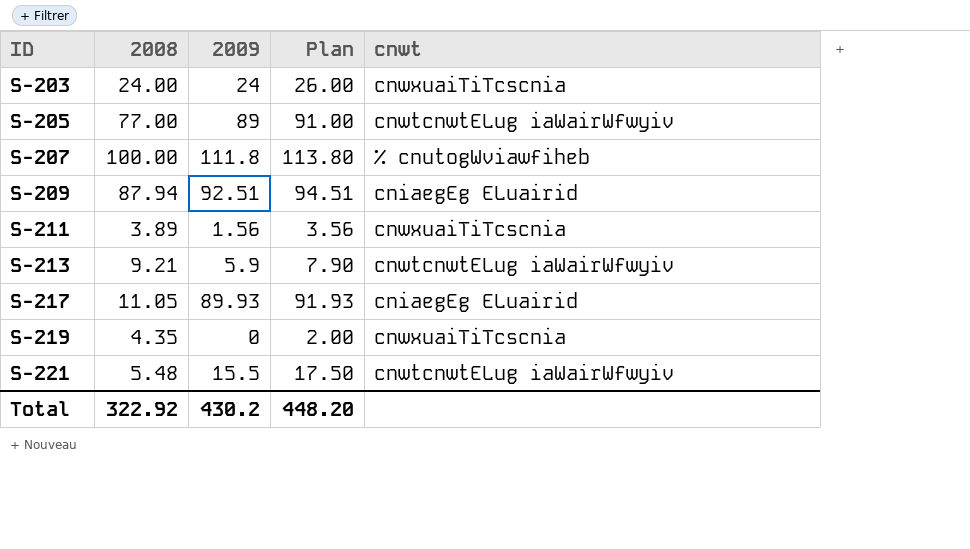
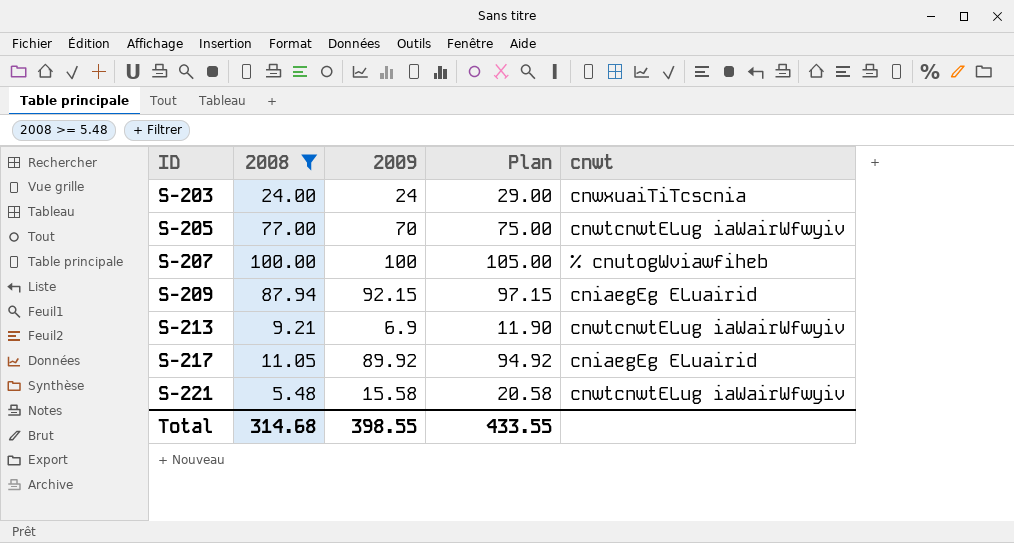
filter: none -> 2008 >= 5.48
column Plan | formula: [2009] + 2 -> [2009] + 5
S-205 | 2009: 89 -> 70
S-207 | 2009: 111.8 -> 100
S-209 | 2009: 92.51 -> 92.15
S-213 | 2009: 5.9 -> 6.9
S-217 | 2009: 89.93 -> 89.92
S-221 | 2009: 15.5 -> 15.58
Total | 2008: 322.92 -> 314.68
Total | 2009: 430.2 -> 398.55
Total | Plan: 448.20 -> 433.55

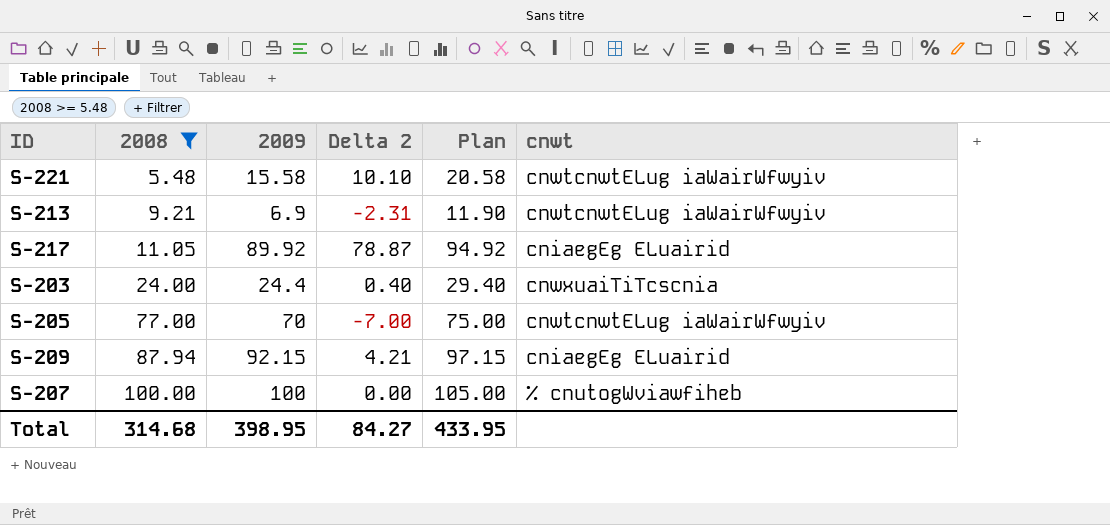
row order: ID ascending -> 2008 ascending
column Delta 2 | formula: none -> [2009] - [2008]
S-203 | 2009: 24 -> 24.4
S-203 | Plan: 29.00 -> 29.40
Total | 2009: 398.55 -> 398.95
Total | Plan: 433.55 -> 433.95

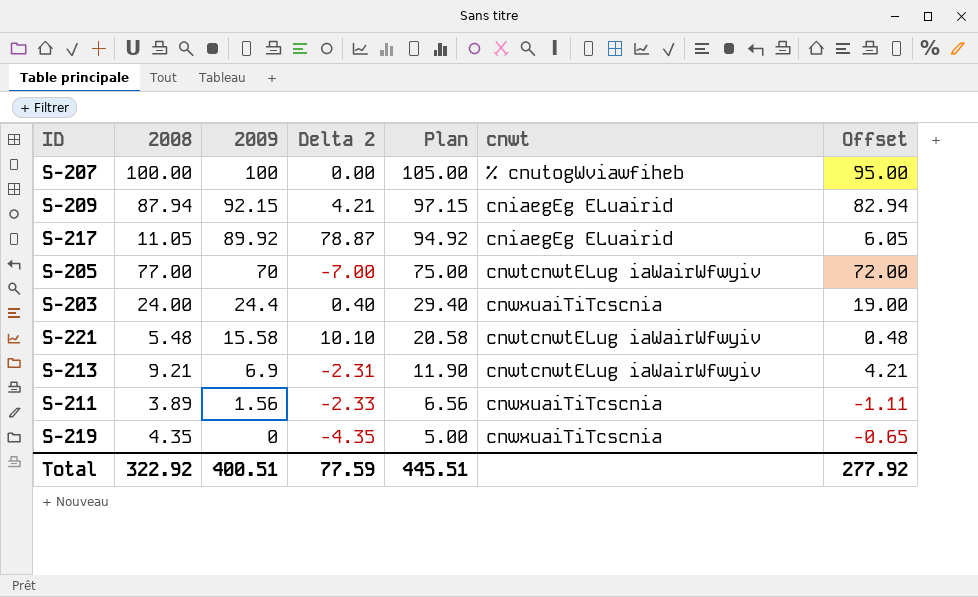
filter: 2008 >= 5.48 -> none
row order: 2008 ascending -> 2009 descending
column Offset | formula: none -> [2008] - 5
Total | 2008: 314.68 -> 322.92
Total | 2009: 398.95 -> 400.51
Total | Delta 2: 84.27 -> 77.59
Total | Plan: 433.95 -> 445.51

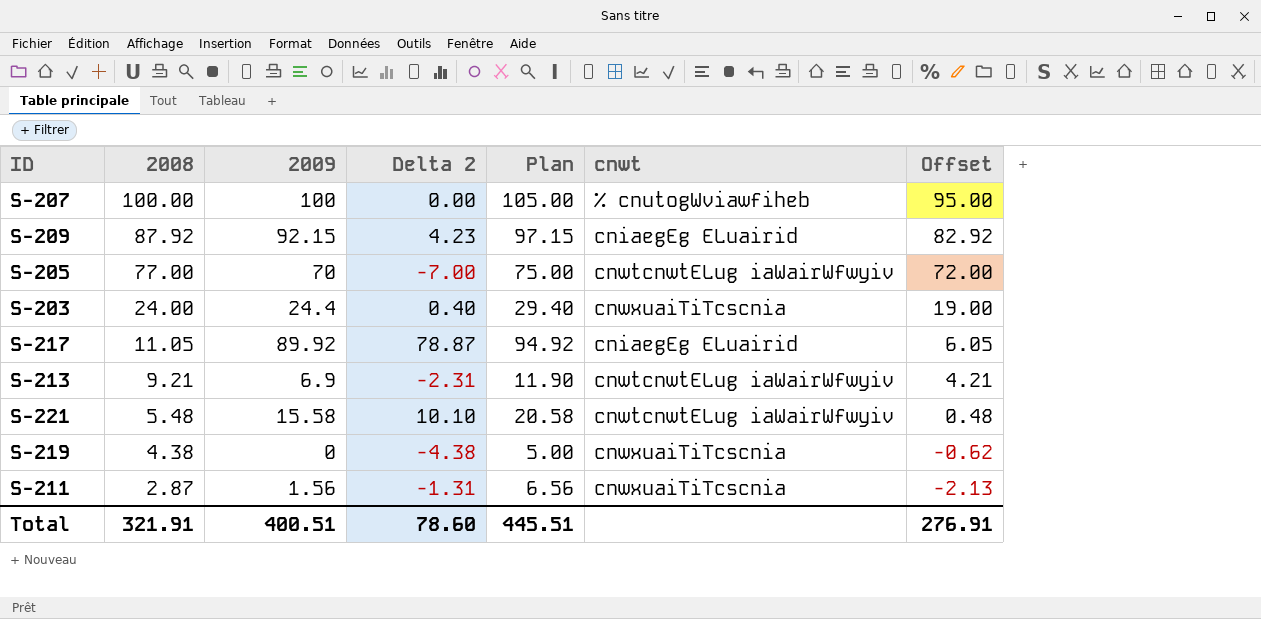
row order: 2009 descending -> 2008 descending
S-209 | 2008: 87.94 -> 87.92
S-209 | Delta 2: 4.21 -> 4.23
S-209 | Offset: 82.94 -> 82.92
S-219 | 2008: 4.35 -> 4.38
S-219 | Delta 2: -4.35 -> -4.38
S-219 | Offset: -0.65 -> -0.62
S-211 | 2008: 3.89 -> 2.87
S-211 | Delta 2: -2.33 -> -1.31
S-211 | Offset: -1.11 -> -2.13
Total | 2008: 322.92 -> 321.91
Total | Delta 2: 77.59 -> 78.60
Total | Offset: 277.92 -> 276.91

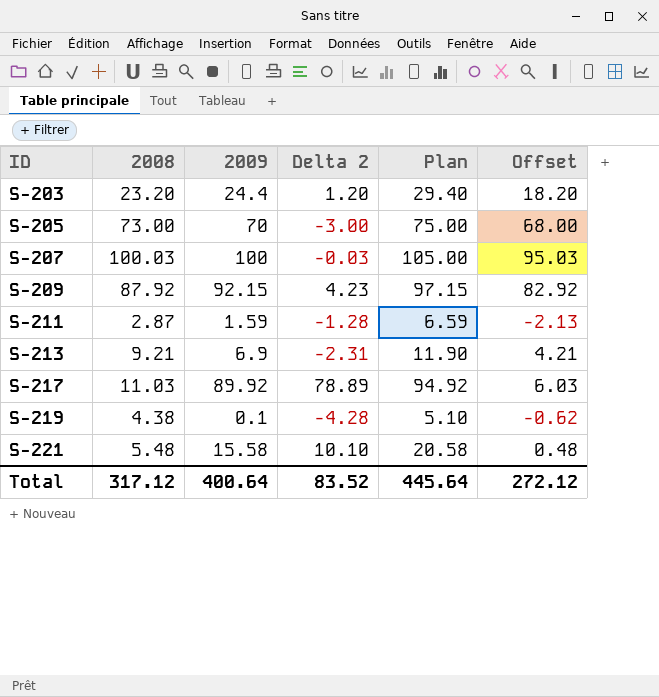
row order: 2008 descending -> ID ascending
column cnwt | position: 6 -> none
S-203 | 2008: 24.00 -> 23.20
S-203 | Delta 2: 0.40 -> 1.20
S-203 | Offset: 19.00 -> 18.20
S-205 | 2008: 77.00 -> 73.00
S-205 | Delta 2: -7.00 -> -3.00
S-205 | Offset: 72.00 -> 68.00
S-207 | 2008: 100.00 -> 100.03
S-207 | Delta 2: 0.00 -> -0.03
S-207 | Offset: 95.00 -> 95.03
S-211 | 2009: 1.56 -> 1.59
S-211 | Delta 2: -1.31 -> -1.28
S-211 | Plan: 6.56 -> 6.59
S-217 | 2008: 11.05 -> 11.03
S-217 | Delta 2: 78.87 -> 78.89
S-217 | Offset: 6.05 -> 6.03
S-219 | 2009: 0 -> 0.1
S-219 | Delta 2: -4.38 -> -4.28
S-219 | Plan: 5.00 -> 5.10
Total | 2008: 321.91 -> 317.12
Total | 2009: 400.51 -> 400.64
Total | Delta 2: 78.60 -> 83.52
Total | Plan: 445.51 -> 445.64
Total | Offset: 276.91 -> 272.12

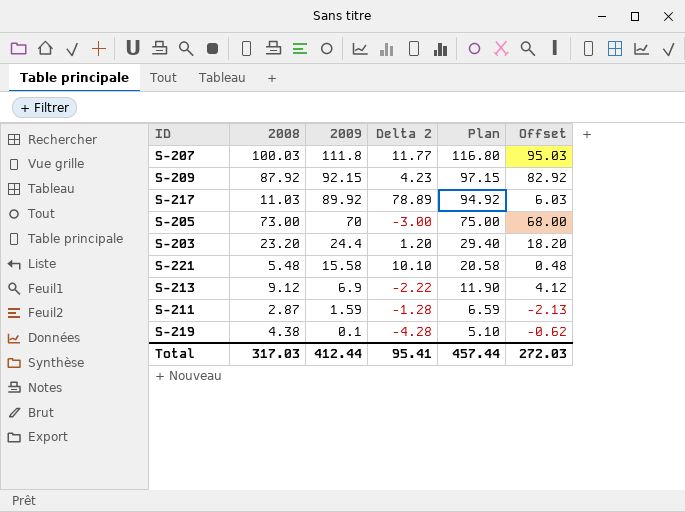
row order: ID ascending -> 2009 descending
S-207 | 2009: 100 -> 111.8
S-207 | Delta 2: -0.03 -> 11.77
S-207 | Plan: 105.00 -> 116.80
S-213 | 2008: 9.21 -> 9.12
S-213 | Delta 2: -2.31 -> -2.22
S-213 | Offset: 4.21 -> 4.12
Total | 2008: 317.12 -> 317.03
Total | 2009: 400.64 -> 412.44
Total | Delta 2: 83.52 -> 95.41
Total | Plan: 445.64 -> 457.44
Total | Offset: 272.12 -> 272.03

